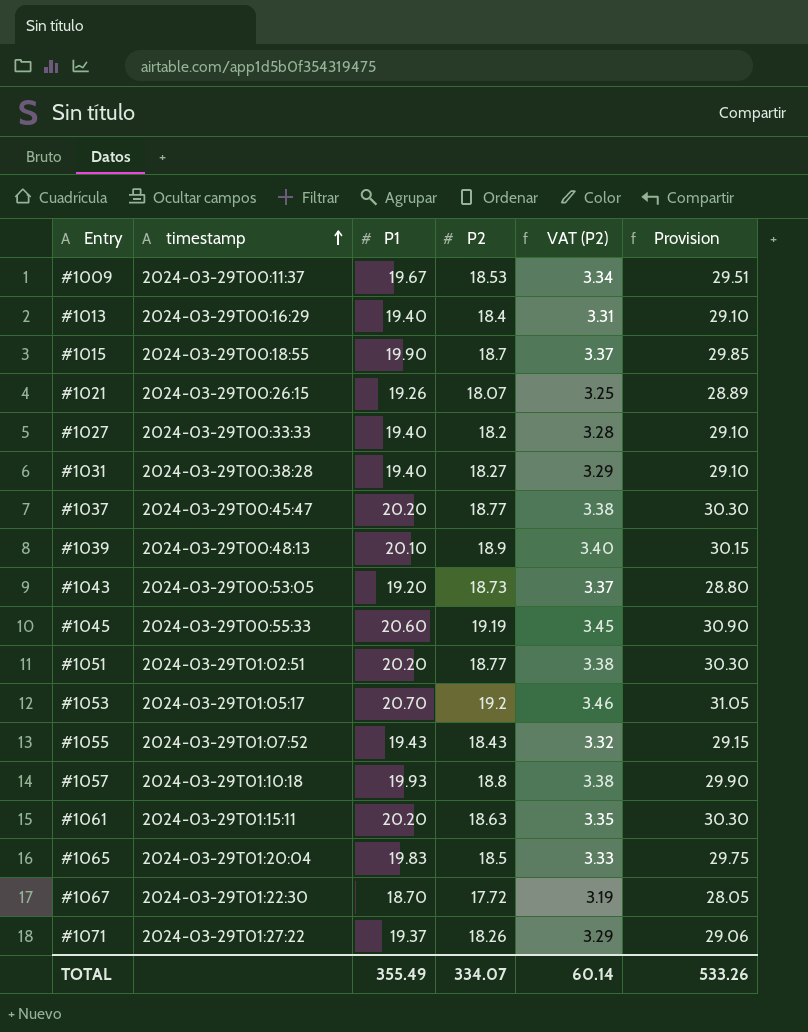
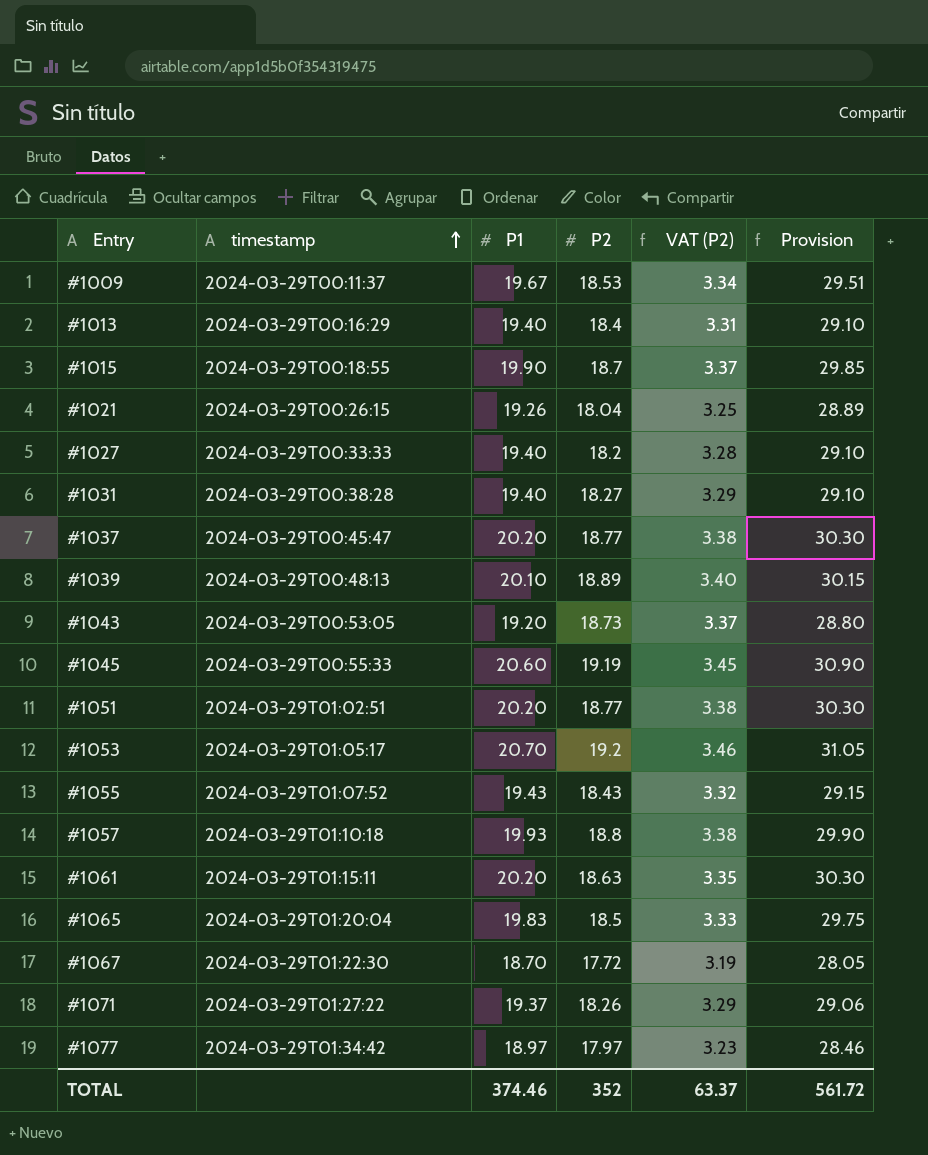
#1021 | P2: 18.07 -> 18.04
#1039 | P2: 18.9 -> 18.89
row #1077: none -> 2024-03-29T01:34:42 | 18.97 | 17.97 | 3.23 | 28.46
TOTAL | P1: 355.49 -> 374.46
TOTAL | P2: 334.07 -> 352
TOTAL | VAT (P2): 60.14 -> 63.37
TOTAL | Provision: 533.26 -> 561.72

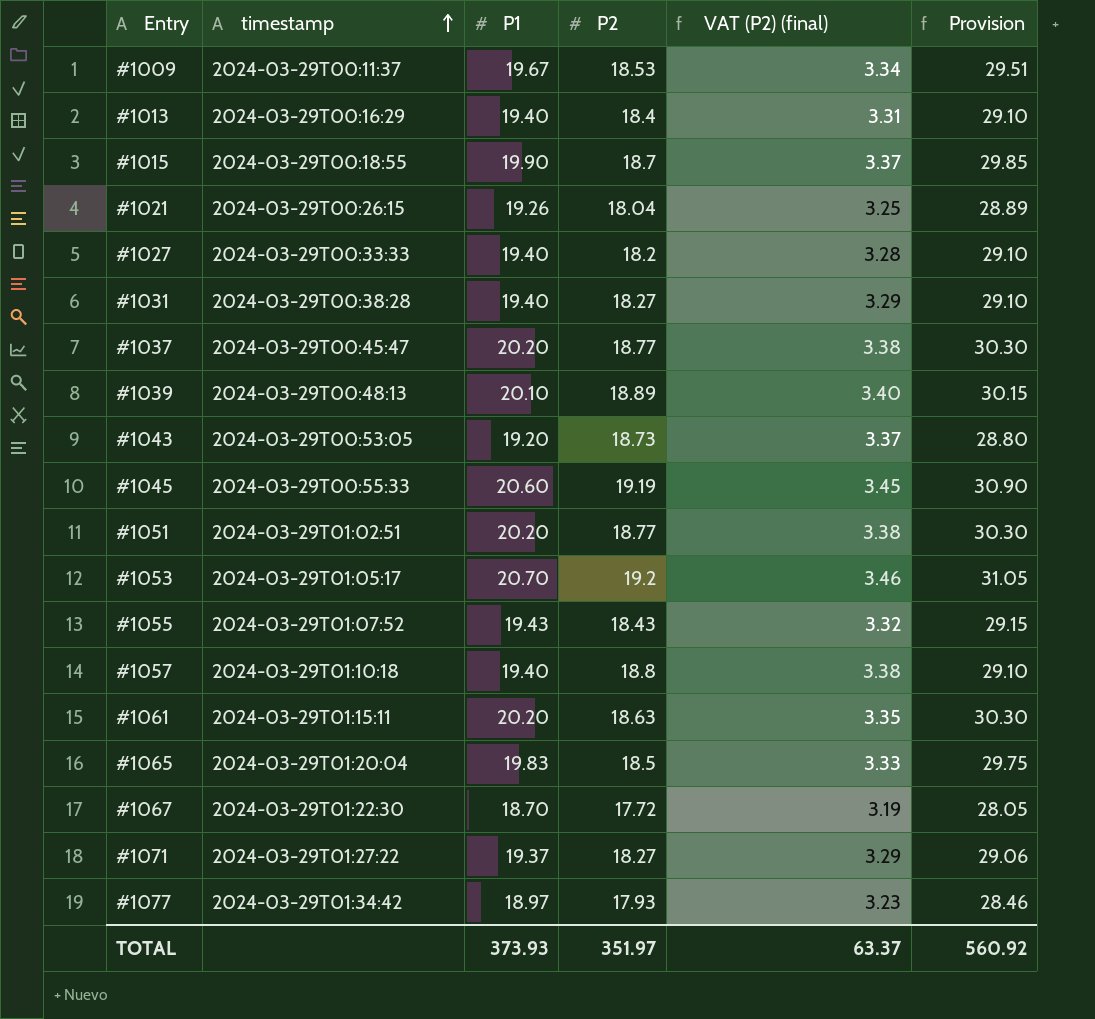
column name: VAT (P2) -> VAT (P2) (final)
#1057 | P1: 19.93 -> 19.40
#1057 | Provision: 29.90 -> 29.10
#1071 | P2: 18.26 -> 18.27
#1077 | P2: 17.97 -> 17.93
TOTAL | P1: 374.46 -> 373.93
TOTAL | P2: 352 -> 351.97
TOTAL | Provision: 561.72 -> 560.92

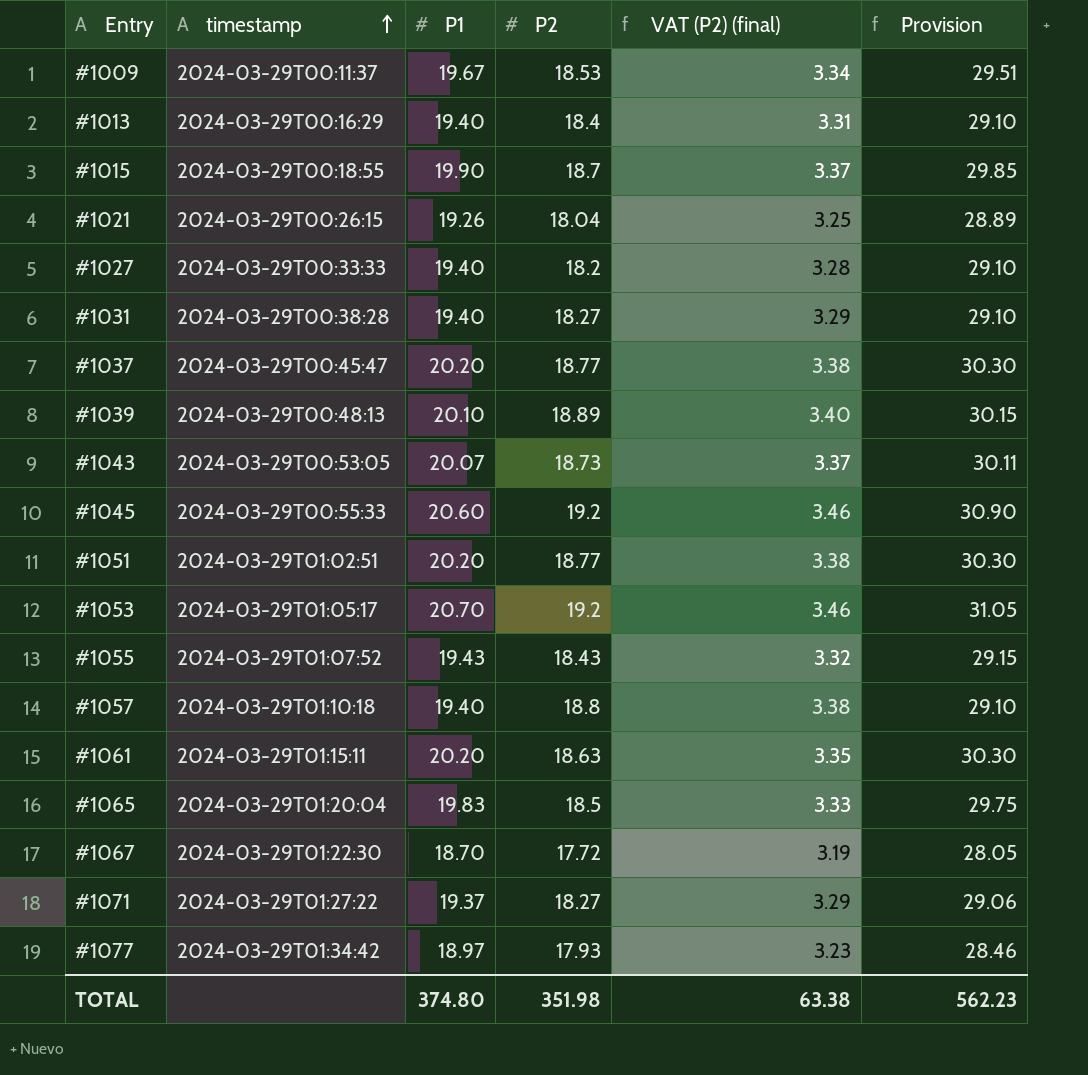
#1043 | P1: 19.20 -> 20.07
#1043 | Provision: 28.80 -> 30.11
#1045 | P2: 19.19 -> 19.2
#1045 | VAT (P2) (final): 3.45 -> 3.46
TOTAL | P1: 373.93 -> 374.80
TOTAL | P2: 351.97 -> 351.98
TOTAL | VAT (P2) (final): 63.37 -> 63.38
TOTAL | Provision: 560.92 -> 562.23

